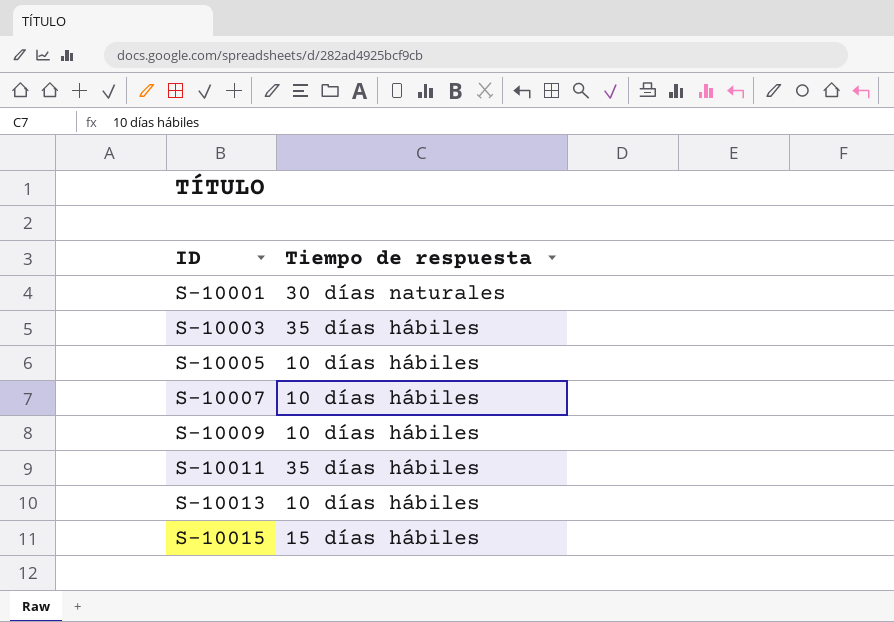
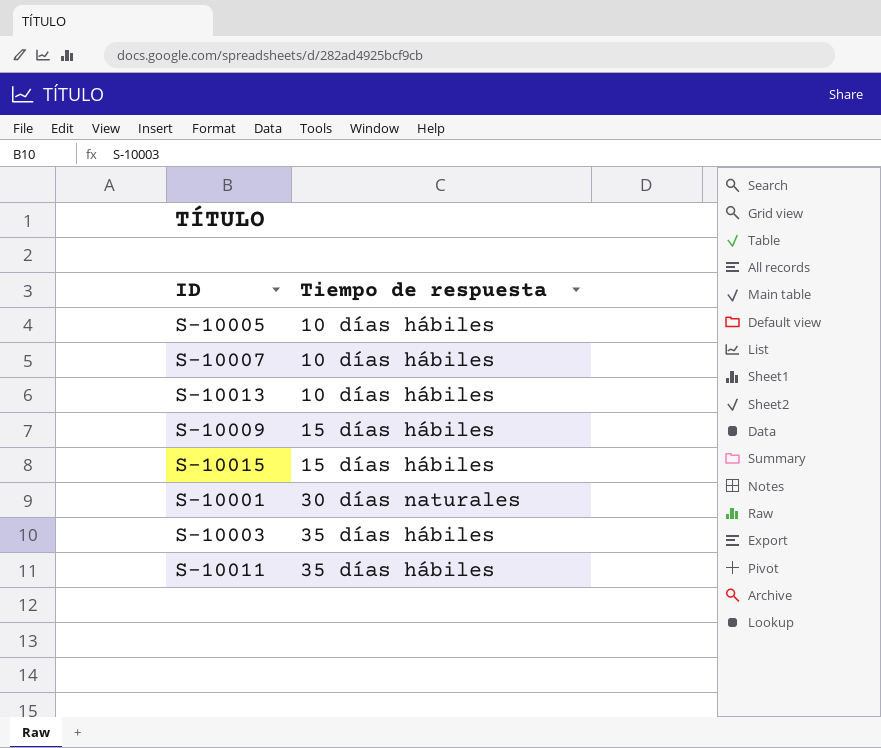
row order: ID ascending -> Tiempo de respuesta ascending
S-10009 | Tiempo de respuesta: 10 días hábiles -> 15 días hábiles

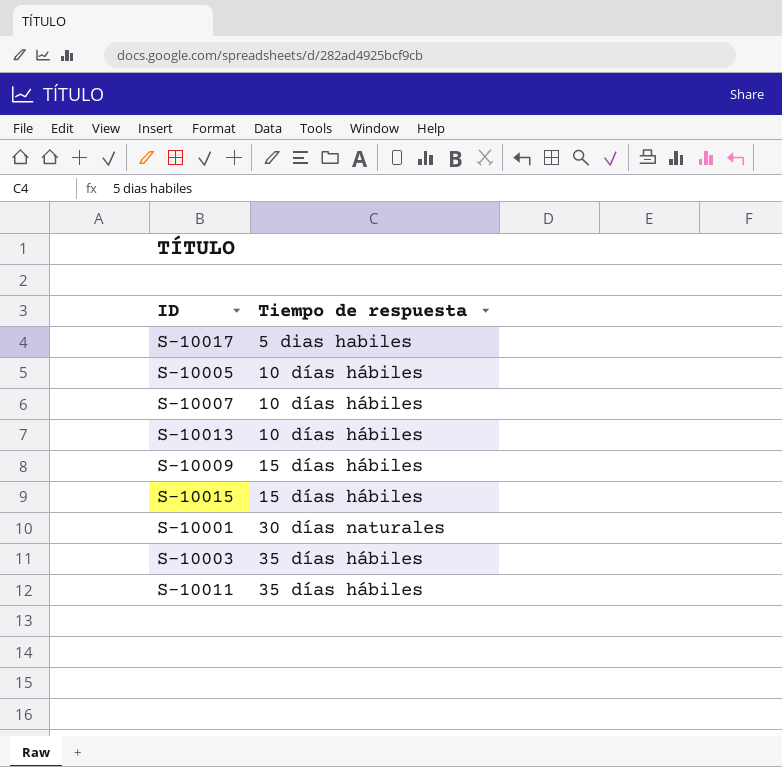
row S-10017: none -> 5 dias habiles

